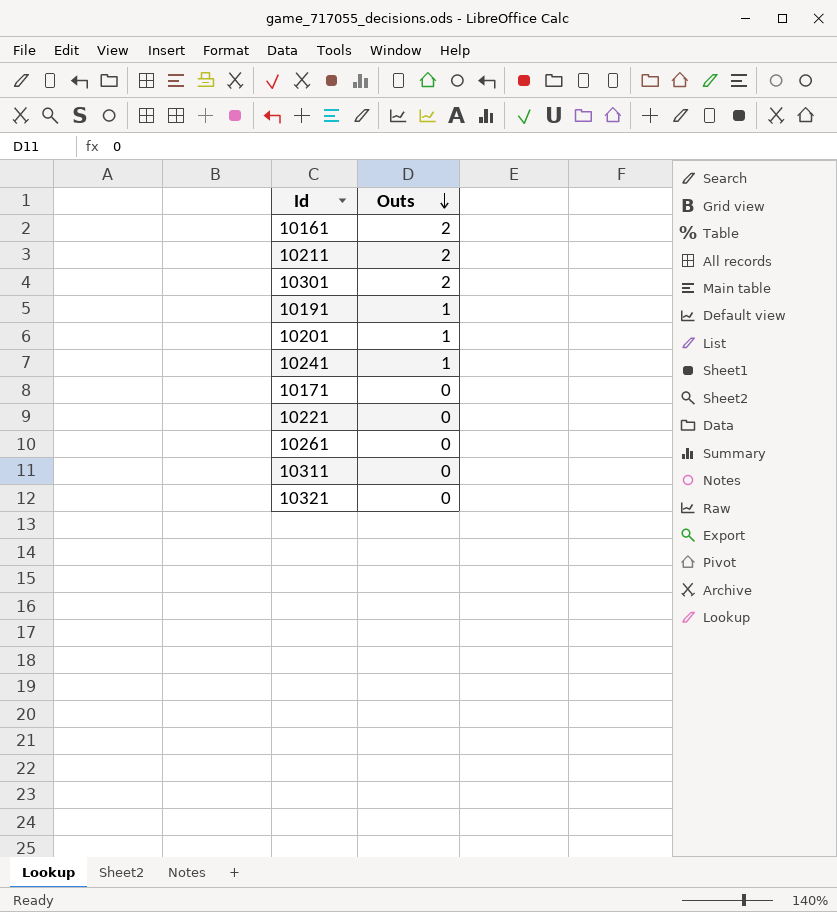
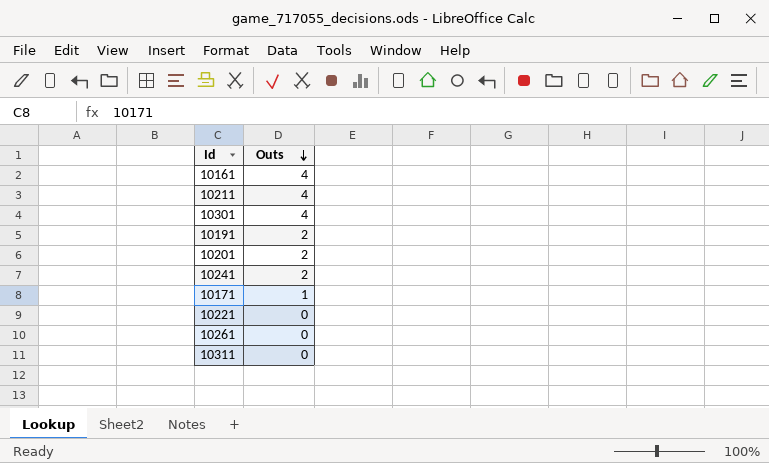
row 10321: 0 -> none
10161 | Outs: 2 -> 4
10211 | Outs: 2 -> 4
10301 | Outs: 2 -> 4
10191 | Outs: 1 -> 2
10201 | Outs: 1 -> 2
10241 | Outs: 1 -> 2
10171 | Outs: 0 -> 1

